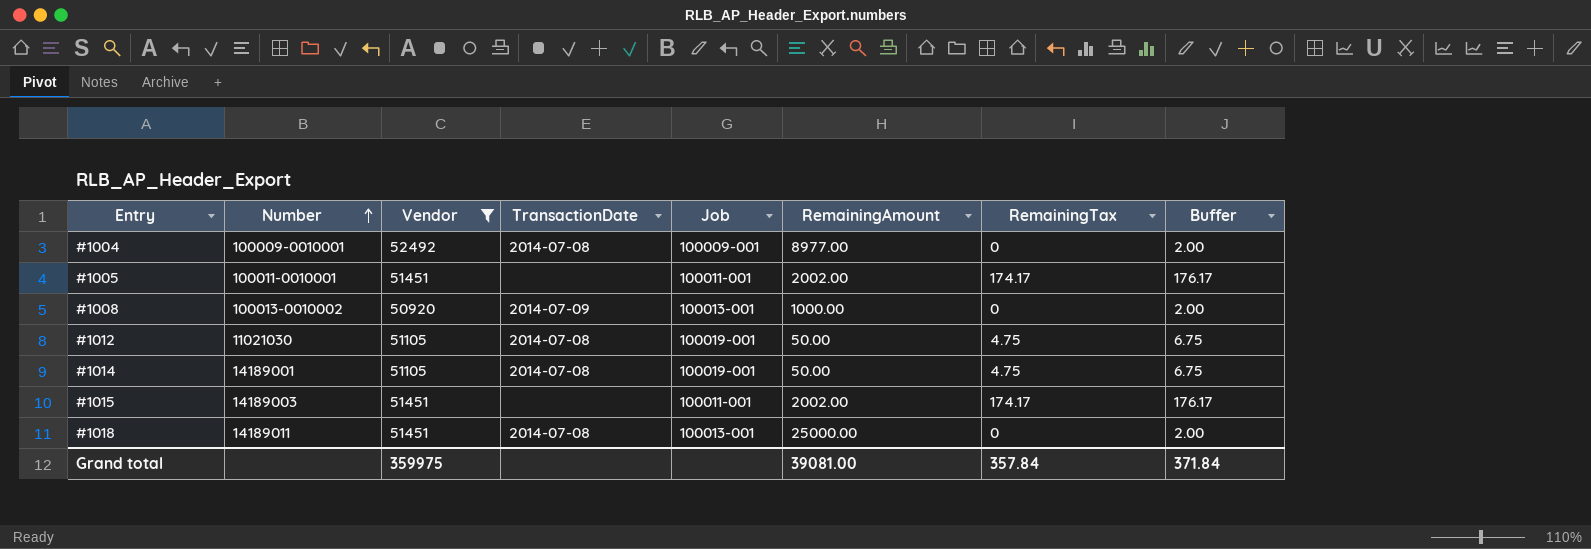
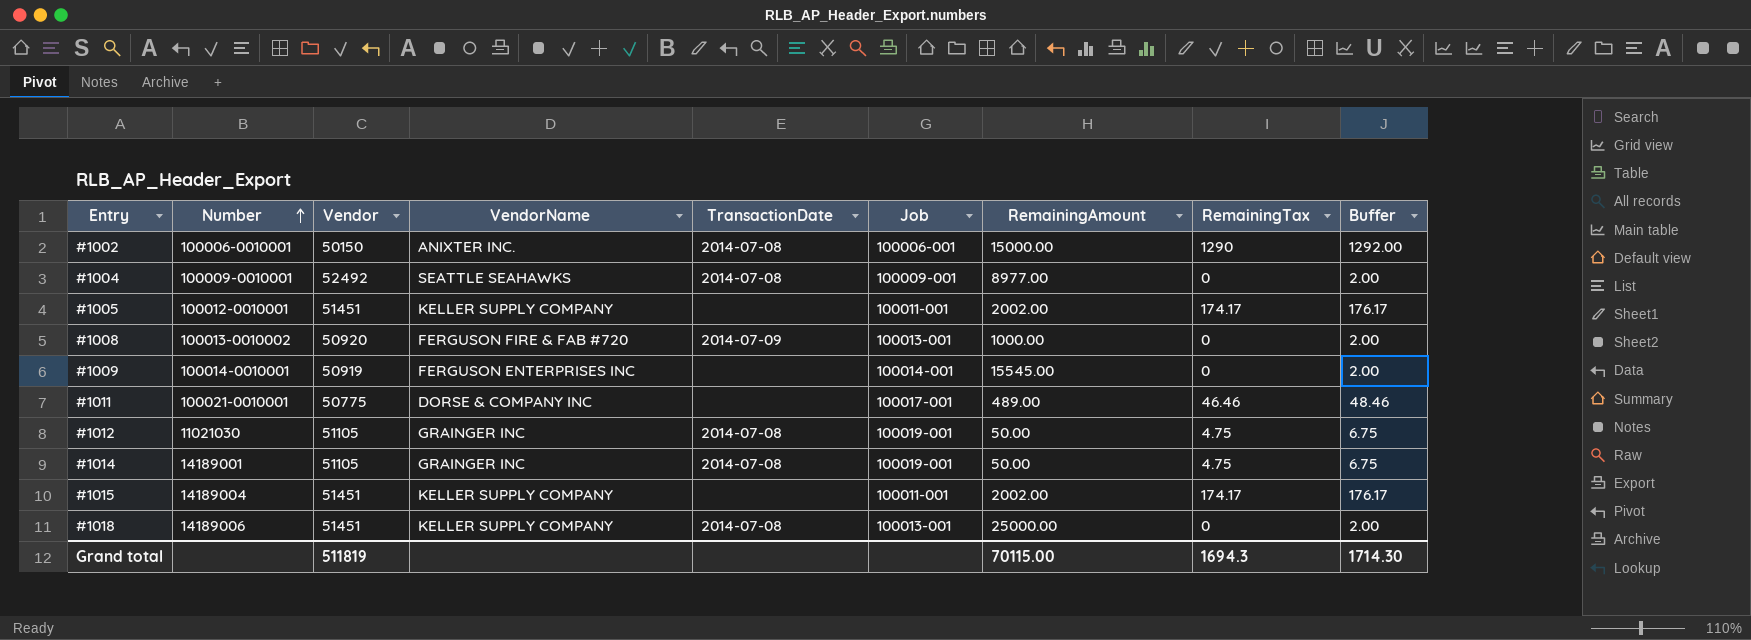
filter: Vendor >= 50920 -> none
column VendorName | position: none -> 4
#1005 | Number: 100011-0010001 -> 100012-0010001
#1015 | Number: 14189003 -> 14189004
#1018 | Number: 14189011 -> 14189006
Grand total | Vendor: 359975 -> 511819
Grand total | RemainingAmount: 39081.00 -> 70115.00
Grand total | RemainingTax: 357.84 -> 1694.3
Grand total | Buffer: 371.84 -> 1714.30

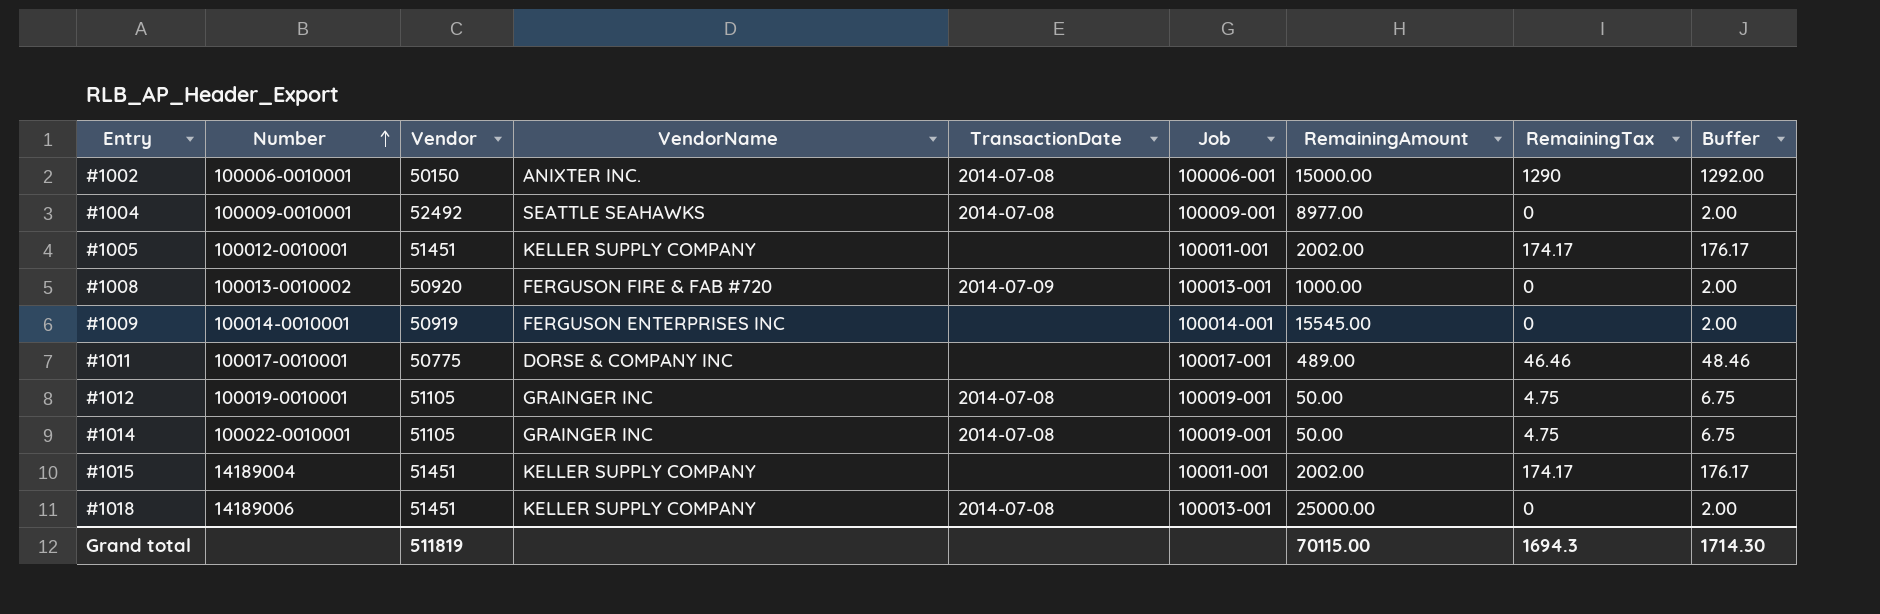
#1011 | Number: 100021-0010001 -> 100017-0010001
#1012 | Number: 11021030 -> 100019-0010001
#1014 | Number: 14189001 -> 100022-0010001

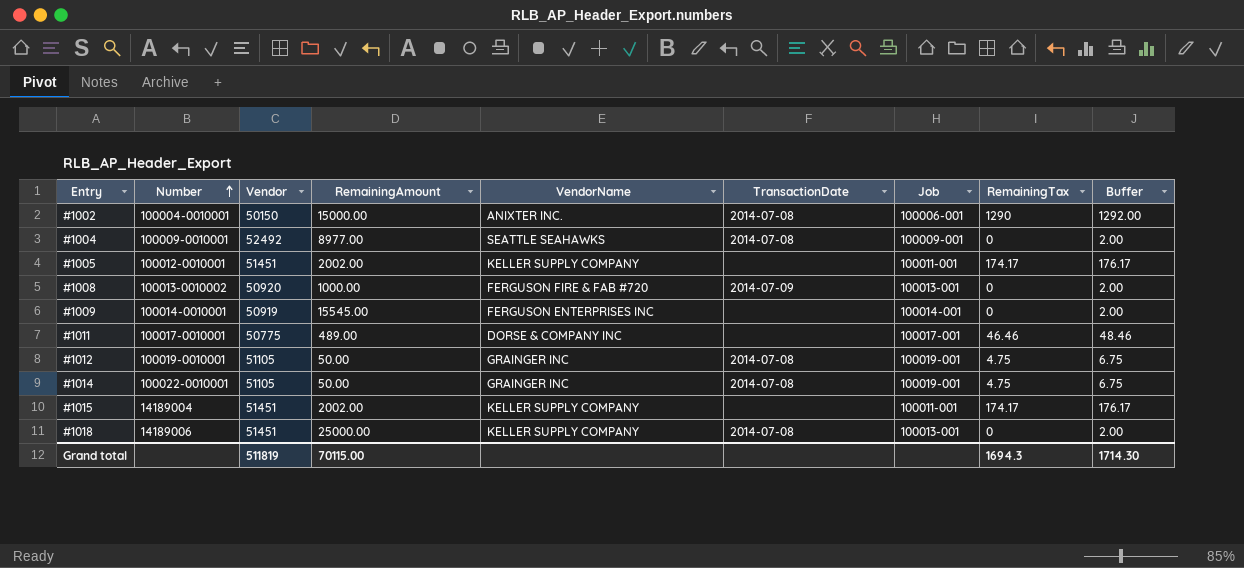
column RemainingAmount | position: 7 -> 4
#1002 | Number: 100006-0010001 -> 100004-0010001

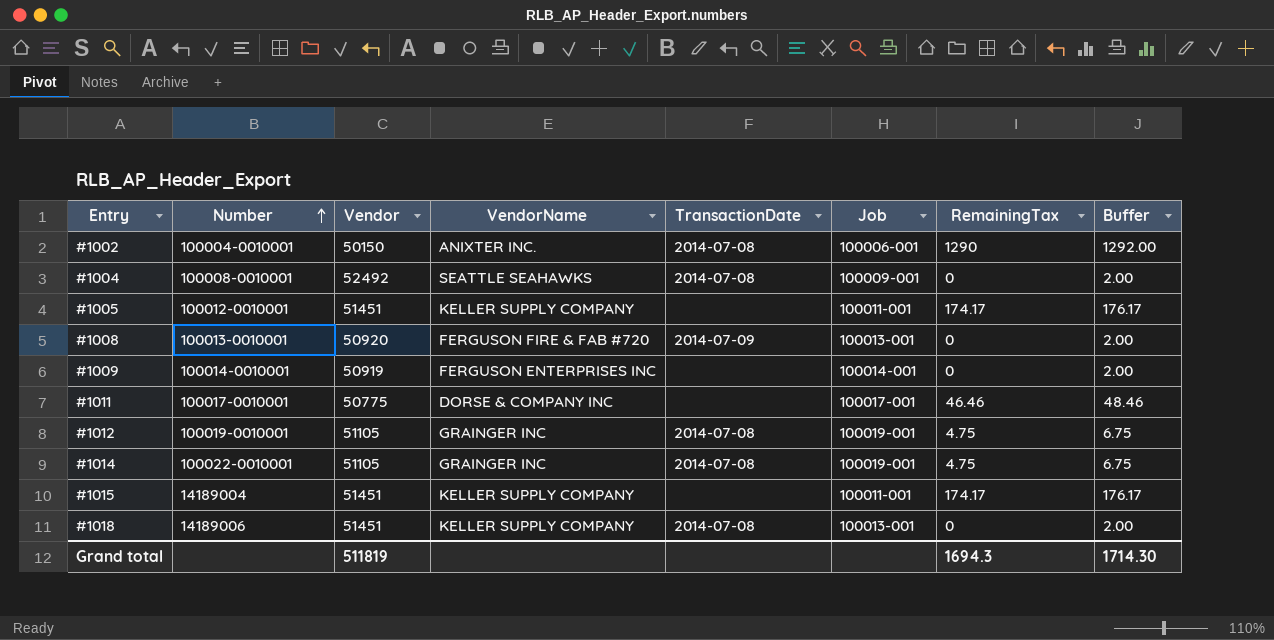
column RemainingAmount | position: 4 -> none
#1004 | Number: 100009-0010001 -> 100008-0010001
#1008 | Number: 100013-0010002 -> 100013-0010001

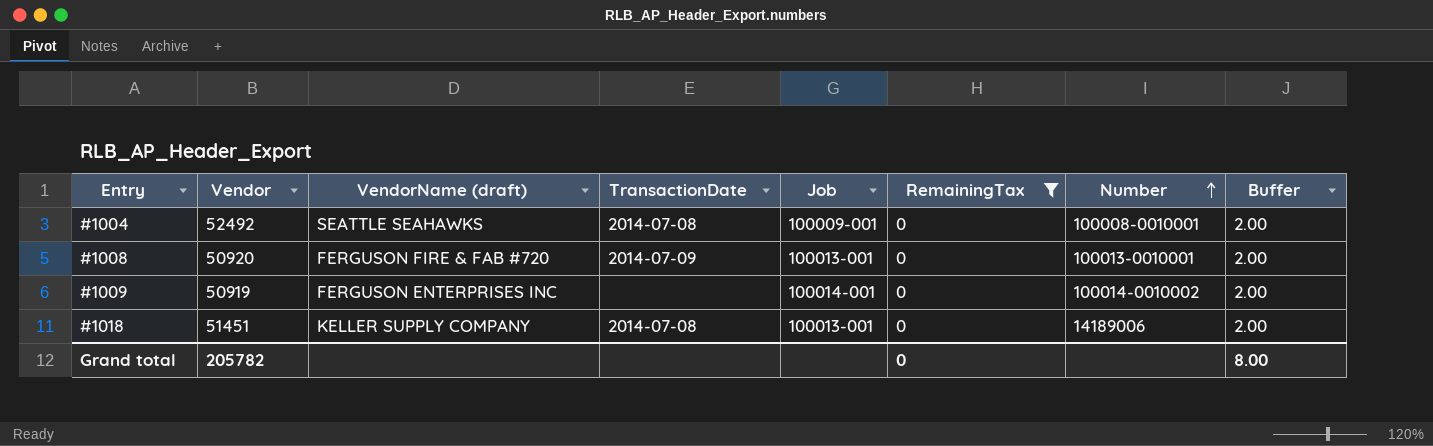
filter: none -> RemainingTax = 0
column name: VendorName -> VendorName (draft)
column Number | position: 2 -> 7
#1009 | Number: 100014-0010001 -> 100014-0010002
Grand total | Vendor: 511819 -> 205782
Grand total | RemainingTax: 1694.3 -> 0
Grand total | Buffer: 1714.30 -> 8.00

